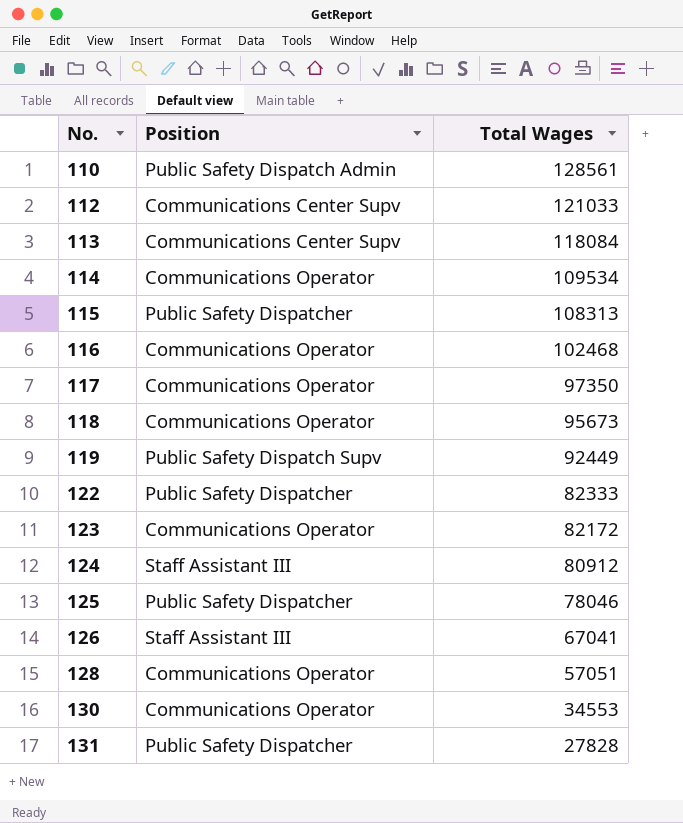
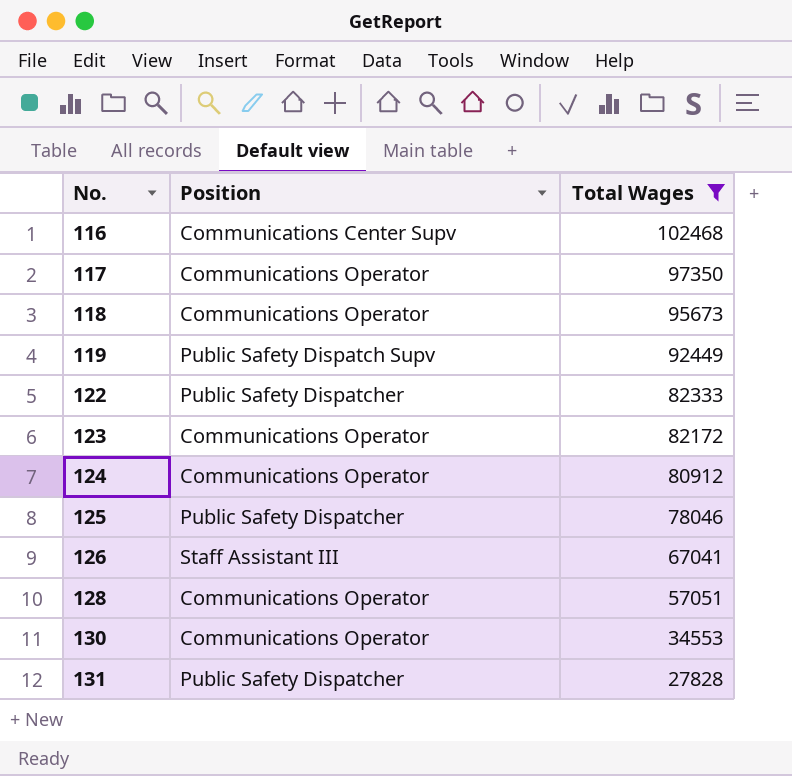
filter: none -> Total Wages <= 102468
116 | Position: Communications Operator -> Communications Center Supv
124 | Position: Staff Assistant III -> Communications Operator

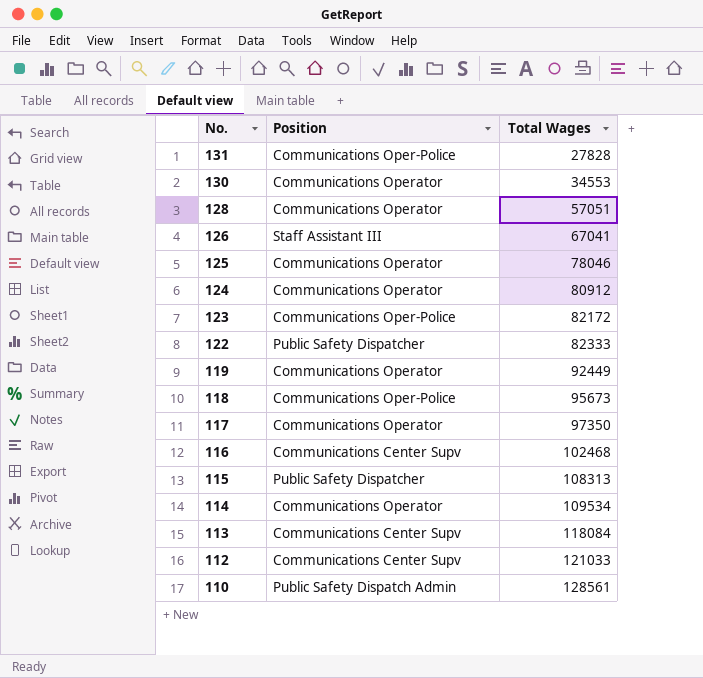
filter: Total Wages <= 102468 -> none
row order: No. ascending -> No. descending
131 | Position: Public Safety Dispatcher -> Communications Oper-Police
125 | Position: Public Safety Dispatcher -> Communications Operator
123 | Position: Communications Operator -> Communications Oper-Police
119 | Position: Public Safety Dispatch Supv -> Communications Operator
118 | Position: Communications Operator -> Communications Oper-Police

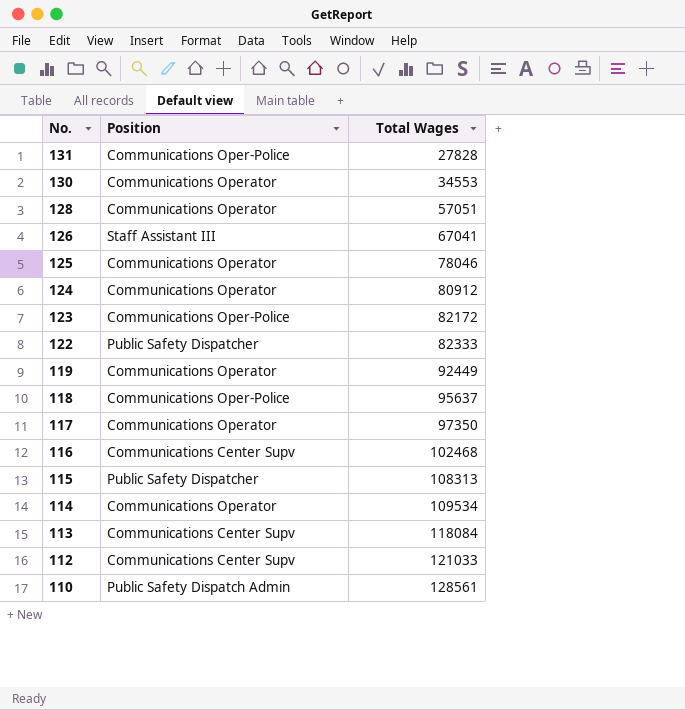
118 | Total Wages: 95673 -> 95637

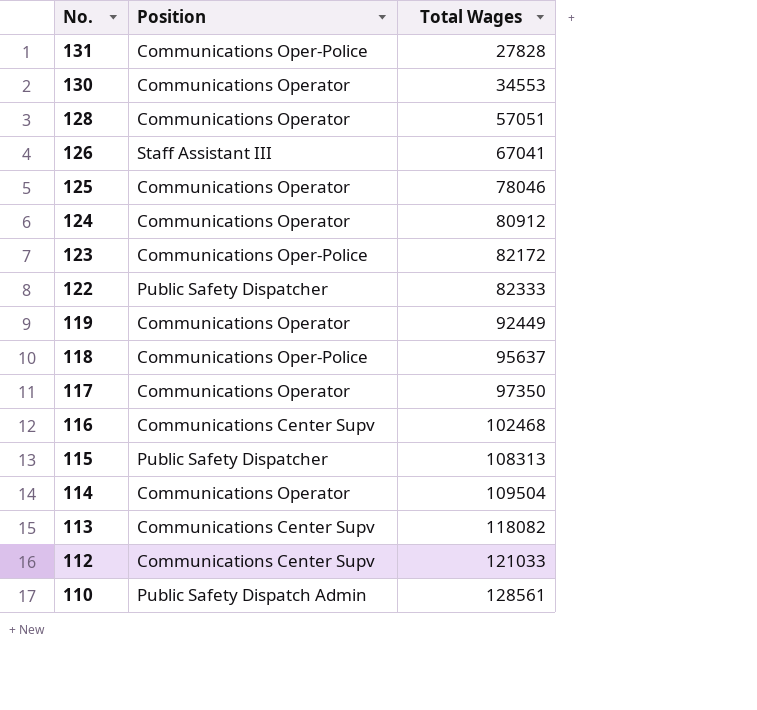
114 | Total Wages: 109534 -> 109504
113 | Total Wages: 118084 -> 118082

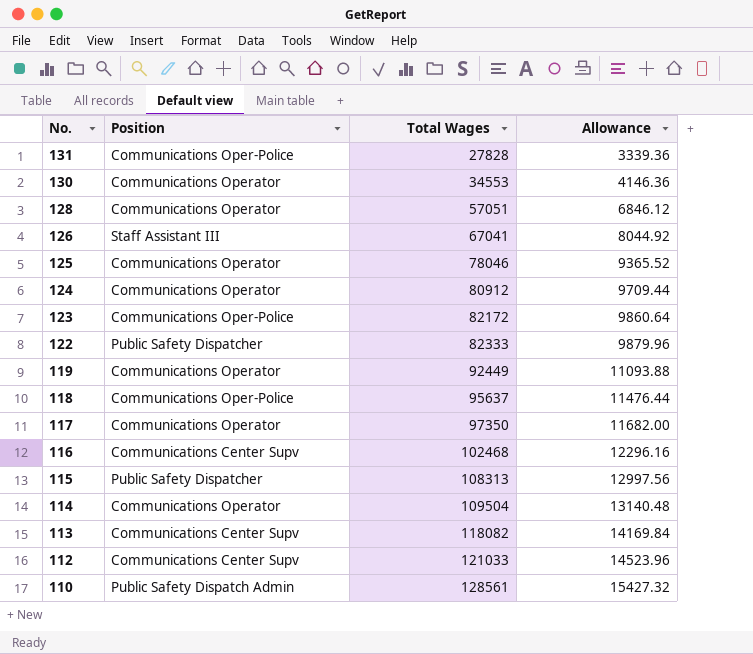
column Allowance | formula: none -> [Total Wages] * 0.12

